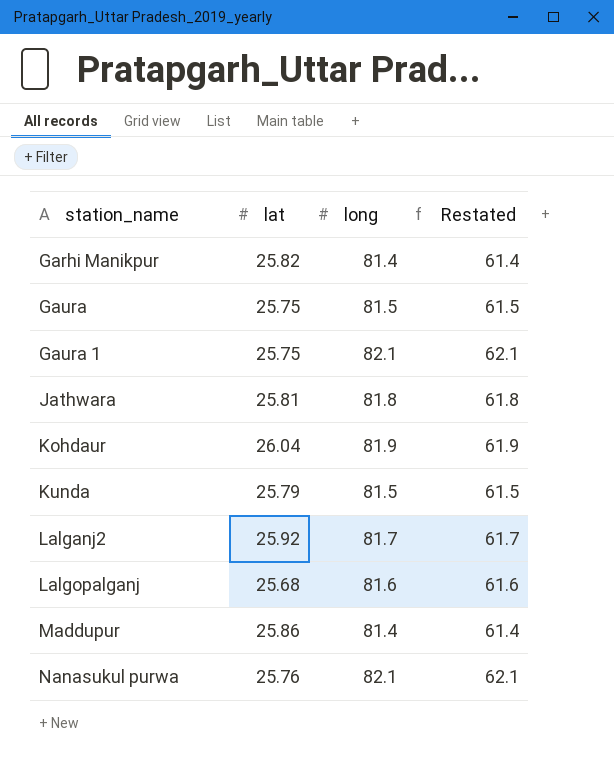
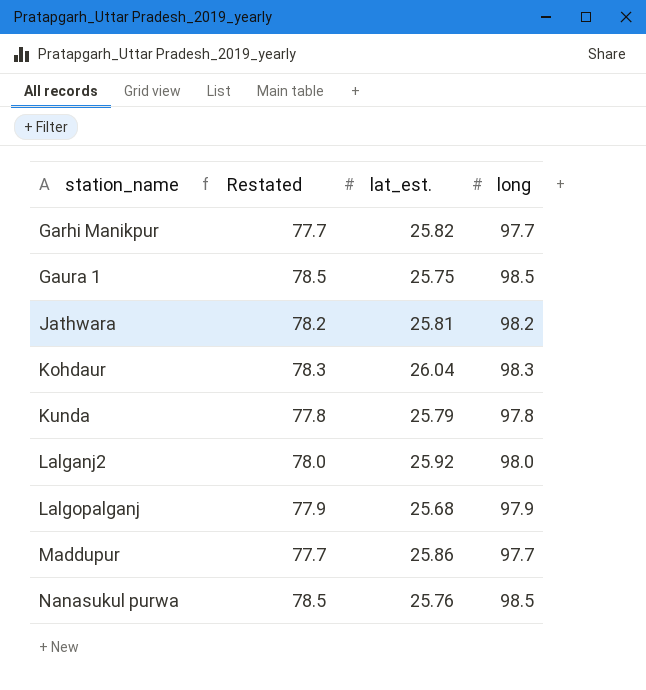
column Restated | position: 4 -> 2
column name: lat -> lat_est.
row Gaura: 25.75 | 81.5 | 61.5 -> none
Garhi Manikpur | Restated: 61.4 -> 77.7
Garhi Manikpur | long: 81.4 -> 97.7
Gaura 1 | Restated: 62.1 -> 78.5
Gaura 1 | long: 82.1 -> 98.5
Jathwara | Restated: 61.8 -> 78.2
Jathwara | long: 81.8 -> 98.2
Kohdaur | Restated: 61.9 -> 78.3
Kohdaur | long: 81.9 -> 98.3
Kunda | Restated: 61.5 -> 77.8
Kunda | long: 81.5 -> 97.8
Lalganj2 | Restated: 61.7 -> 78.0
Lalganj2 | long: 81.7 -> 98.0
Lalgopalganj | Restated: 61.6 -> 77.9
Lalgopalganj | long: 81.6 -> 97.9
Maddupur | Restated: 61.4 -> 77.7
Maddupur | long: 81.4 -> 97.7
Nanasukul purwa | Restated: 62.1 -> 78.5
Nanasukul purwa | long: 82.1 -> 98.5

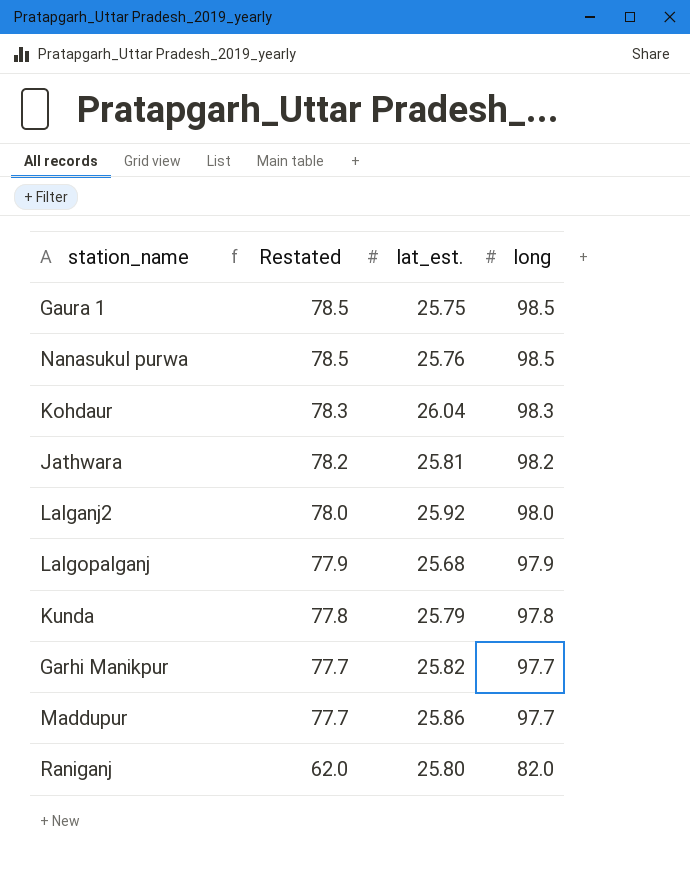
row order: station_name ascending -> Restated descending
row Raniganj: none -> 62.0 | 25.80 | 82.0

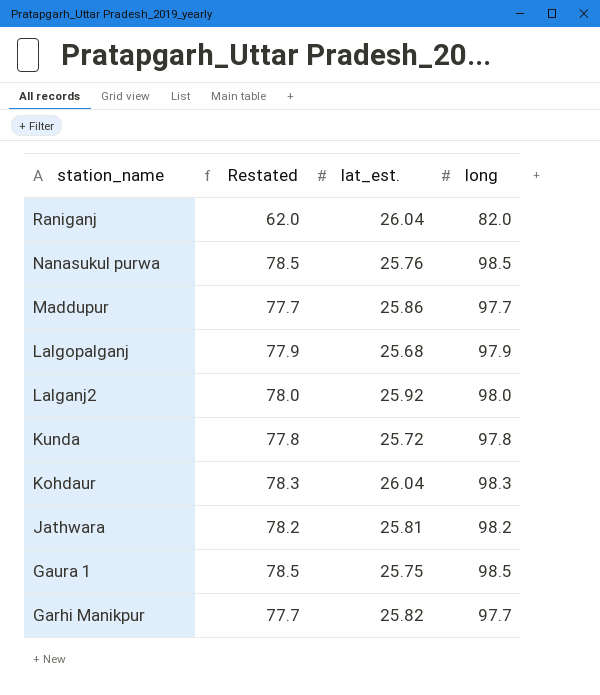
row order: Restated descending -> station_name descending
Raniganj | lat_est.: 25.80 -> 26.04
Kunda | lat_est.: 25.79 -> 25.72

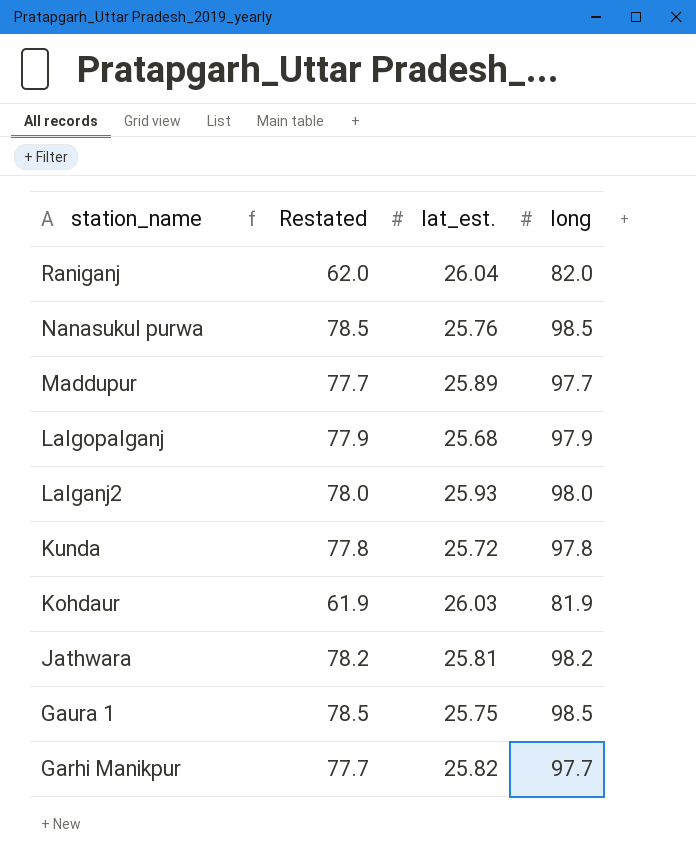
Maddupur | lat_est.: 25.86 -> 25.89
Lalganj2 | lat_est.: 25.92 -> 25.93
Kohdaur | Restated: 78.3 -> 61.9
Kohdaur | lat_est.: 26.04 -> 26.03
Kohdaur | long: 98.3 -> 81.9

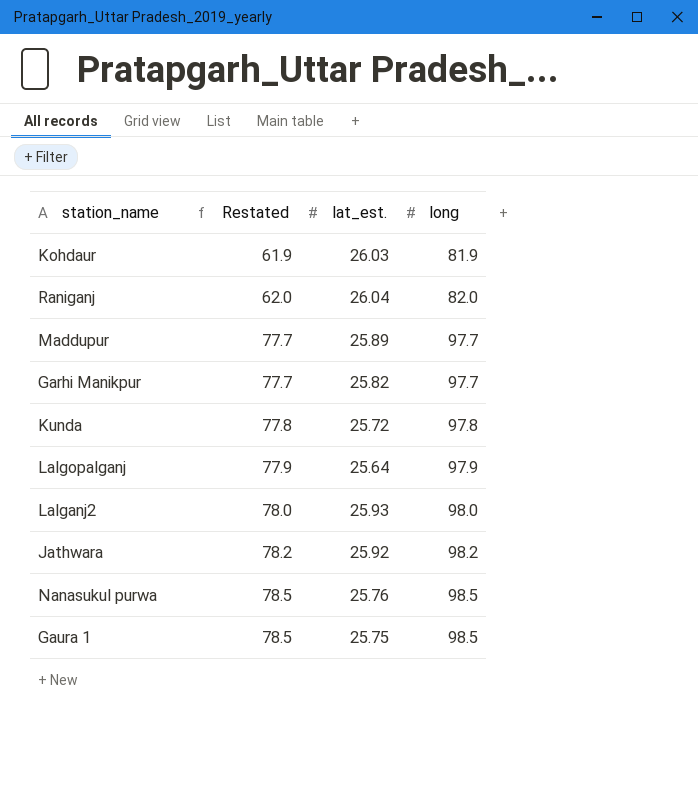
row order: station_name descending -> Restated ascending
Lalgopalganj | lat_est.: 25.68 -> 25.64
Jathwara | lat_est.: 25.81 -> 25.92

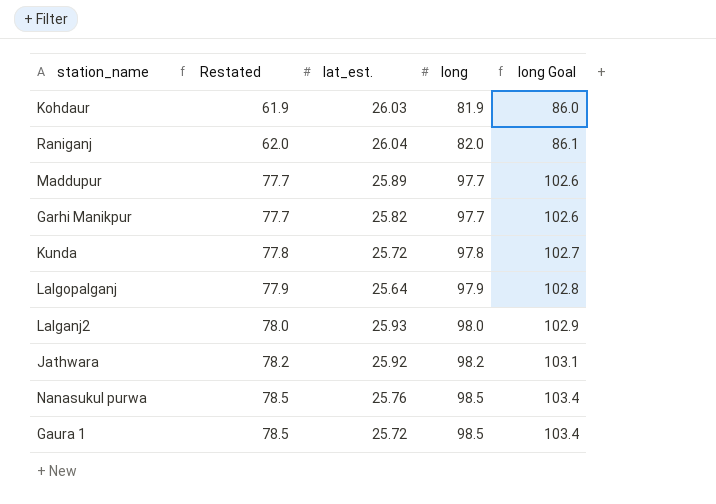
column long Goal | formula: none -> [long] * 1.05
Gaura 1 | lat_est.: 25.75 -> 25.72

